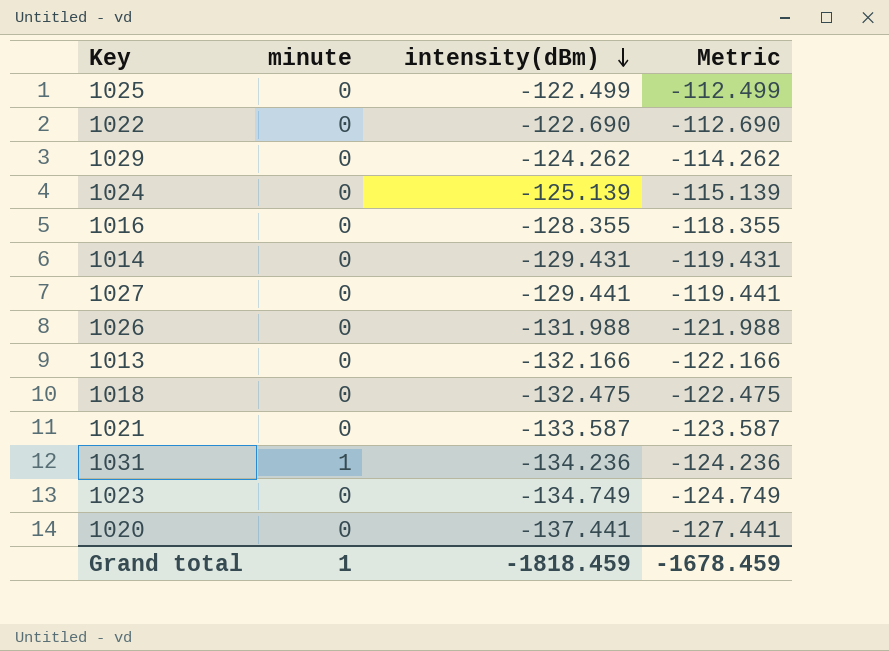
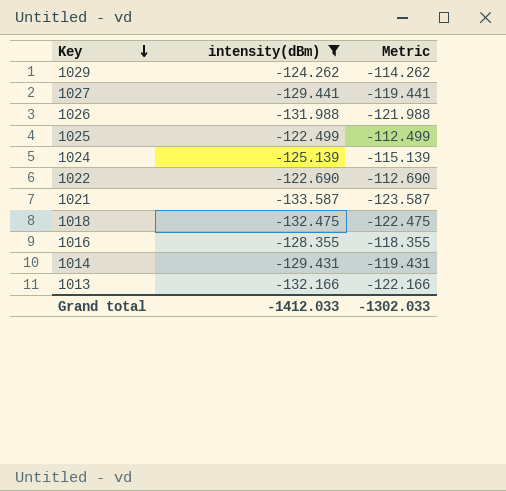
filter: none -> intensity(dBm) >= -133.587
row order: intensity(dBm) descending -> Key descending
column minute | position: 2 -> none
Grand total | intensity(dBm): -1818.459 -> -1412.033
Grand total | Metric: -1678.459 -> -1302.033

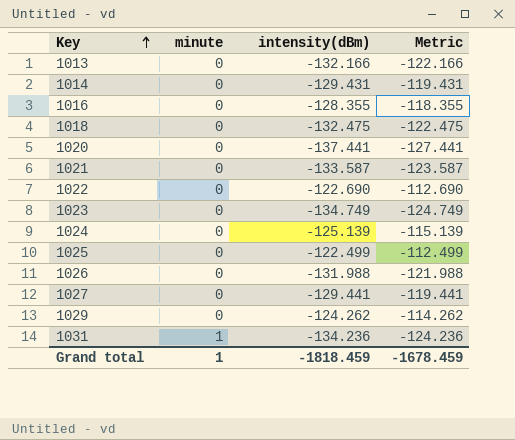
filter: intensity(dBm) >= -133.587 -> none
row order: Key descending -> Key ascending
column minute | position: none -> 2
Grand total | intensity(dBm): -1412.033 -> -1818.459
Grand total | Metric: -1302.033 -> -1678.459

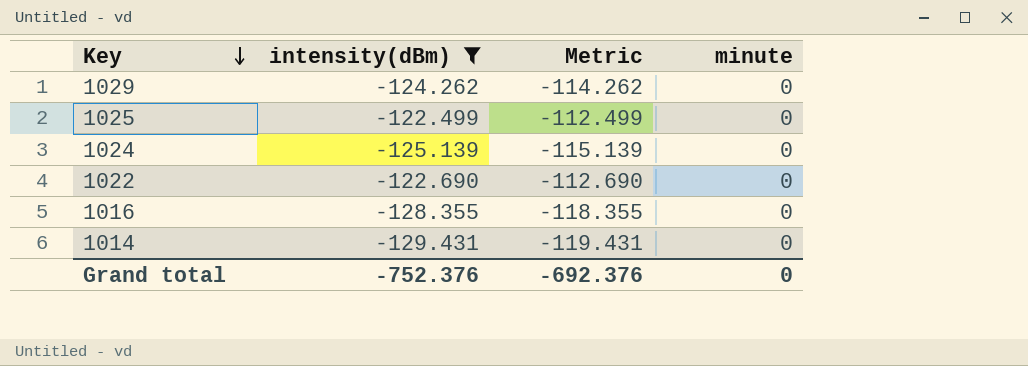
filter: none -> intensity(dBm) >= -129.431
row order: Key ascending -> Key descending
column minute | position: 2 -> 4
Grand total | intensity(dBm): -1818.459 -> -752.376
Grand total | Metric: -1678.459 -> -692.376
Grand total | minute: 1 -> 0

